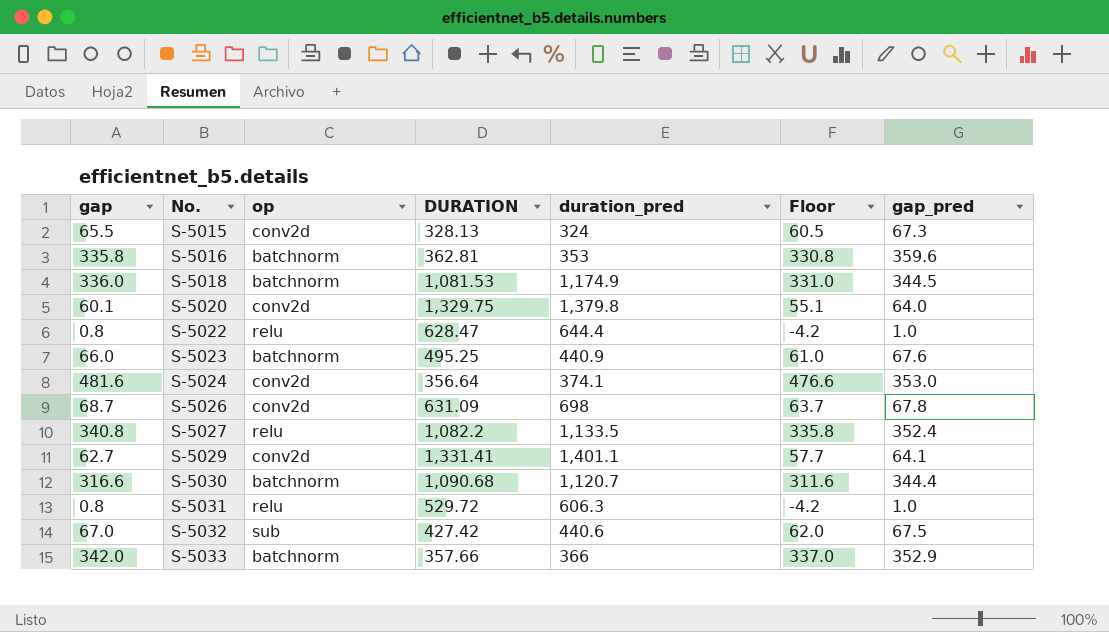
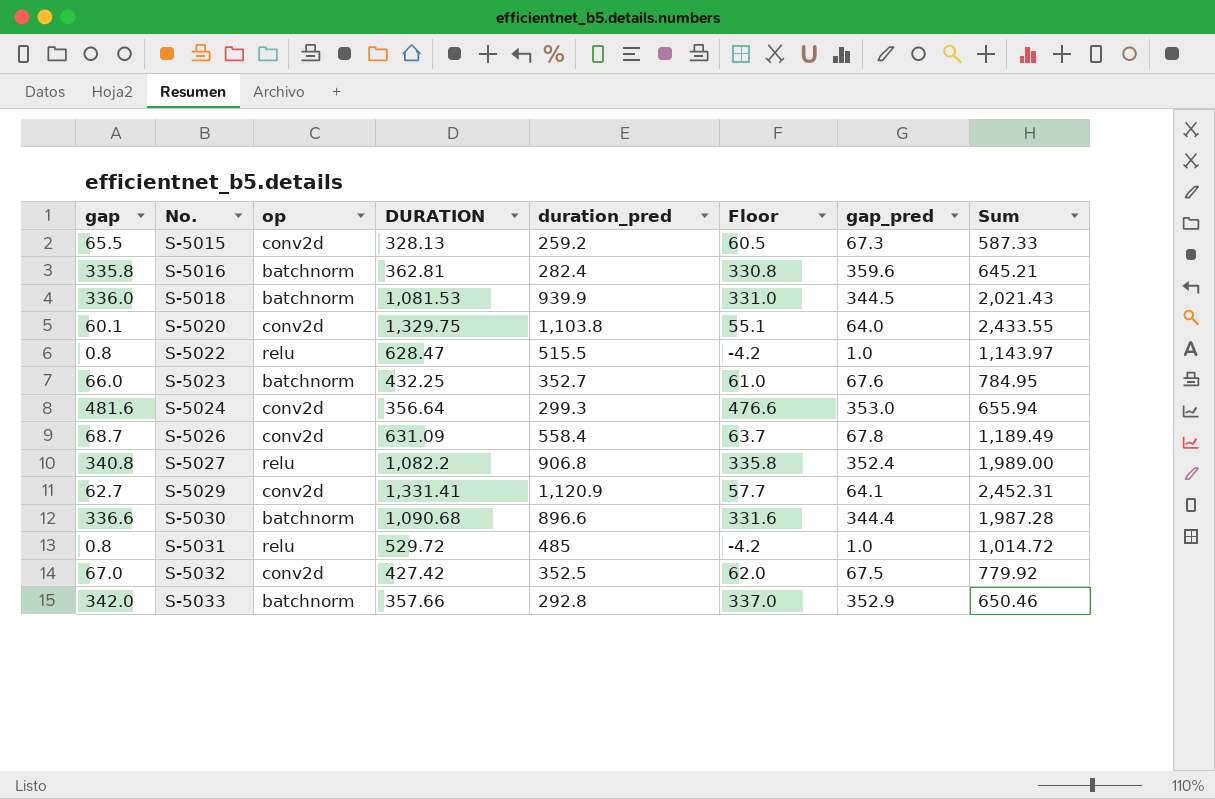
column Sum | formula: none -> [DURATION] + [duration_pred]
S-5015 | duration_pred: 324 -> 259.2
S-5016 | duration_pred: 353 -> 282.4
S-5018 | duration_pred: 1,174.9 -> 939.9
S-5020 | duration_pred: 1,379.8 -> 1,103.8
S-5022 | duration_pred: 644.4 -> 515.5
S-5023 | DURATION: 495.25 -> 432.25
S-5023 | duration_pred: 440.9 -> 352.7
S-5024 | duration_pred: 374.1 -> 299.3
S-5026 | duration_pred: 698 -> 558.4
S-5027 | duration_pred: 1,133.5 -> 906.8
S-5029 | duration_pred: 1,401.1 -> 1,120.9
S-5030 | gap: 316.6 -> 336.6
S-5030 | duration_pred: 1,120.7 -> 896.6
S-5030 | Floor: 311.6 -> 331.6
S-5031 | duration_pred: 606.3 -> 485
S-5032 | op: sub -> conv2d
S-5032 | duration_pred: 440.6 -> 352.5
S-5033 | duration_pred: 366 -> 292.8

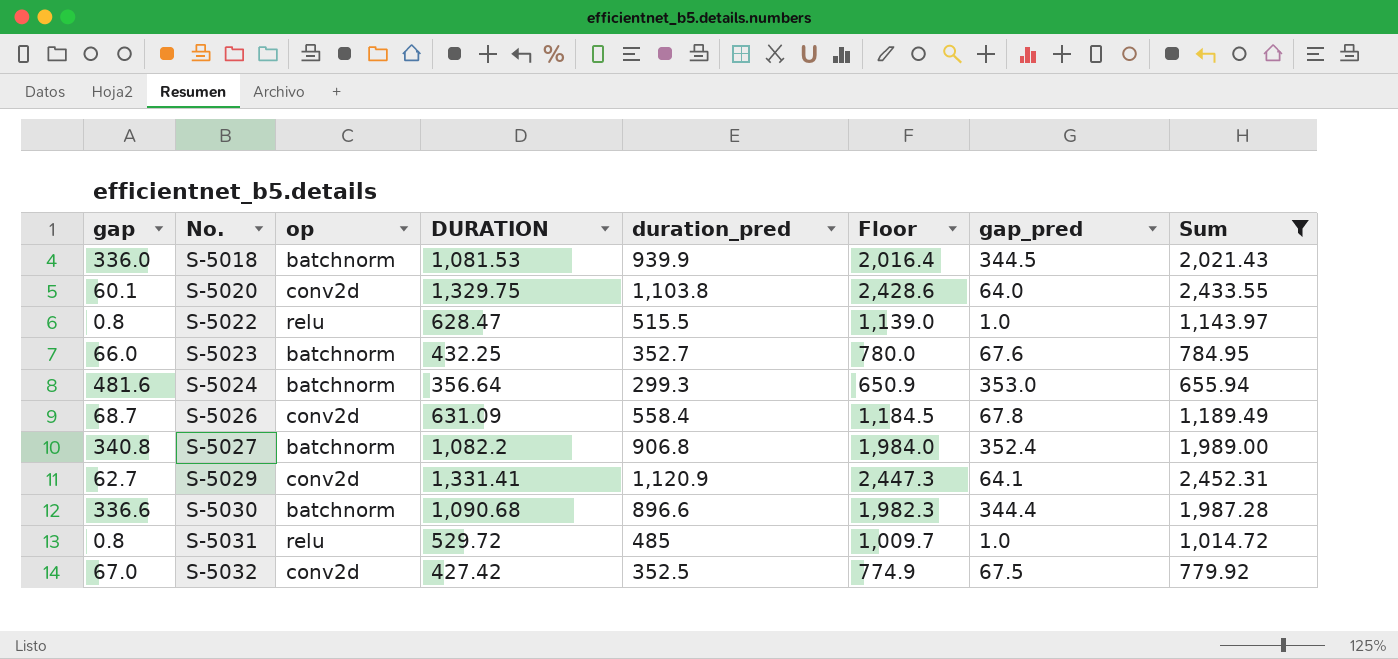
filter: none -> Sum >= 655.94
column Floor | formula: [gap] - 5 -> [Sum] - 5
S-5024 | op: conv2d -> batchnorm
S-5027 | op: relu -> batchnorm

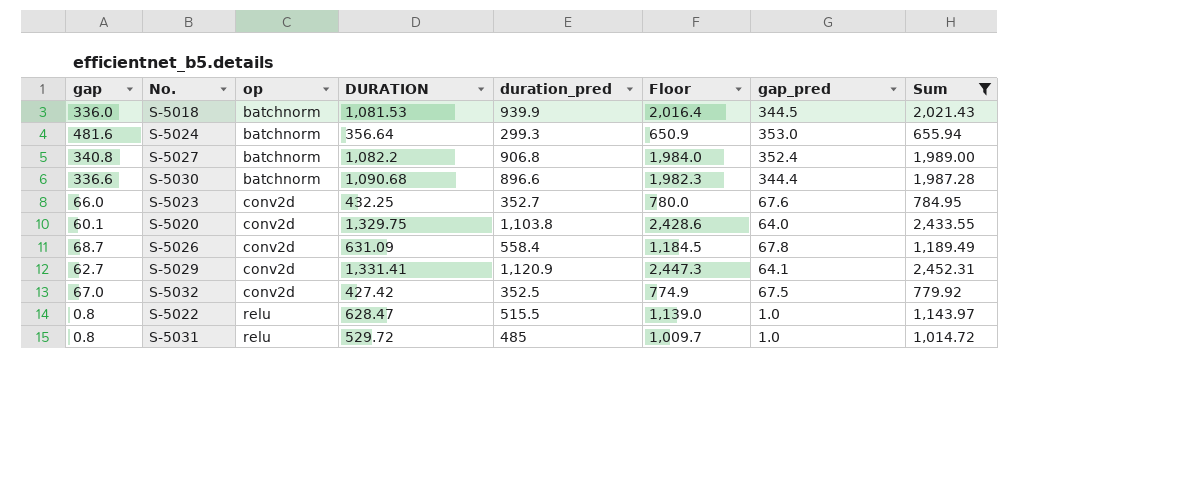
row order: No. ascending -> op ascending
S-5023 | op: batchnorm -> conv2d

